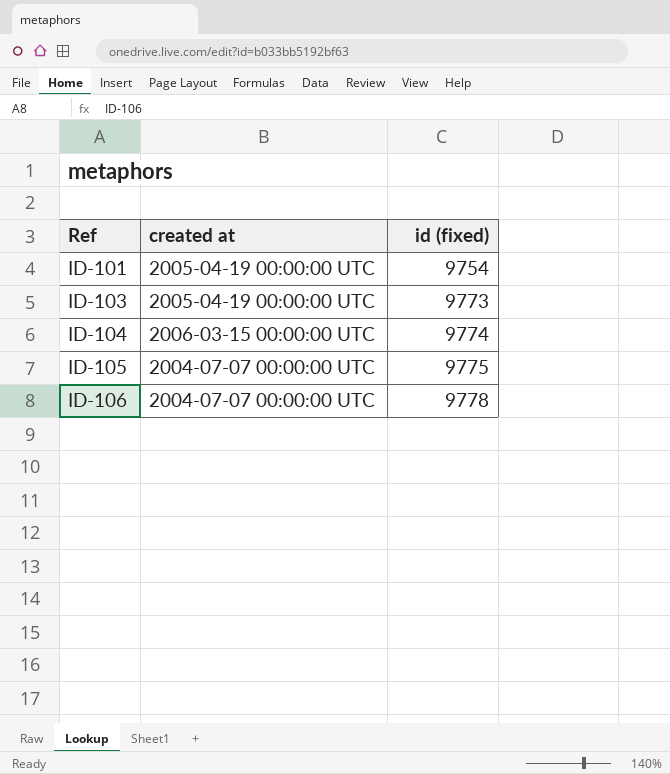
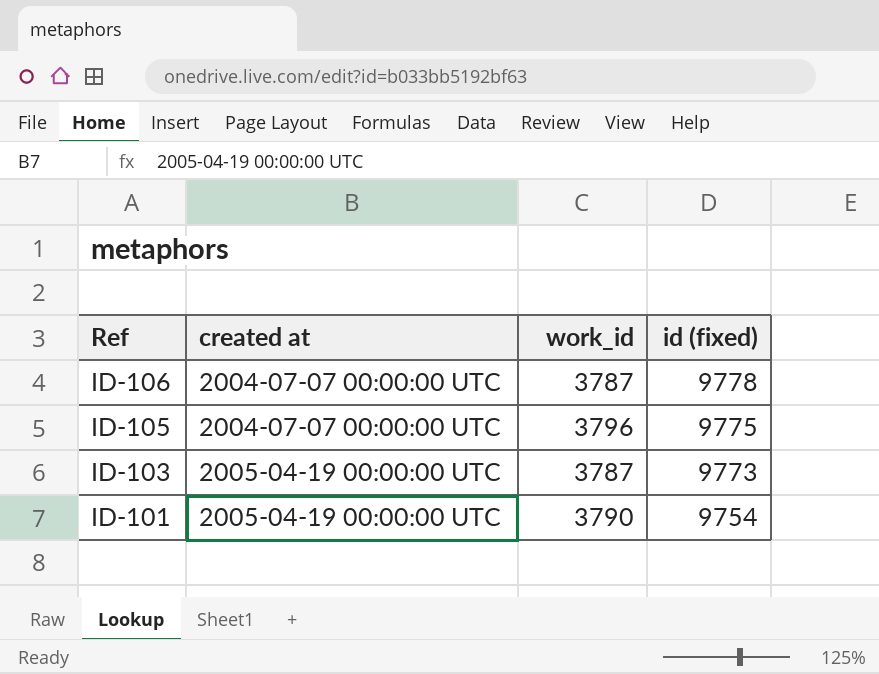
row order: Ref ascending -> Ref descending
column work_id | position: none -> 3
row ID-104: 2006-03-15 00:00:00 UTC | 9774 -> none

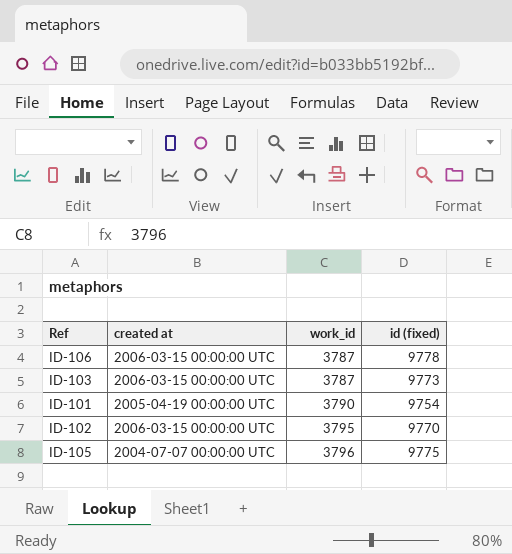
row order: Ref descending -> work_id ascending
ID-106 | created at: 2004-07-07 00:00:00 UTC -> 2006-03-15 00:00:00 UTC
ID-103 | created at: 2005-04-19 00:00:00 UTC -> 2006-03-15 00:00:00 UTC
row ID-102: none -> 2006-03-15 00:00:00 UTC | 3795 | 9770

